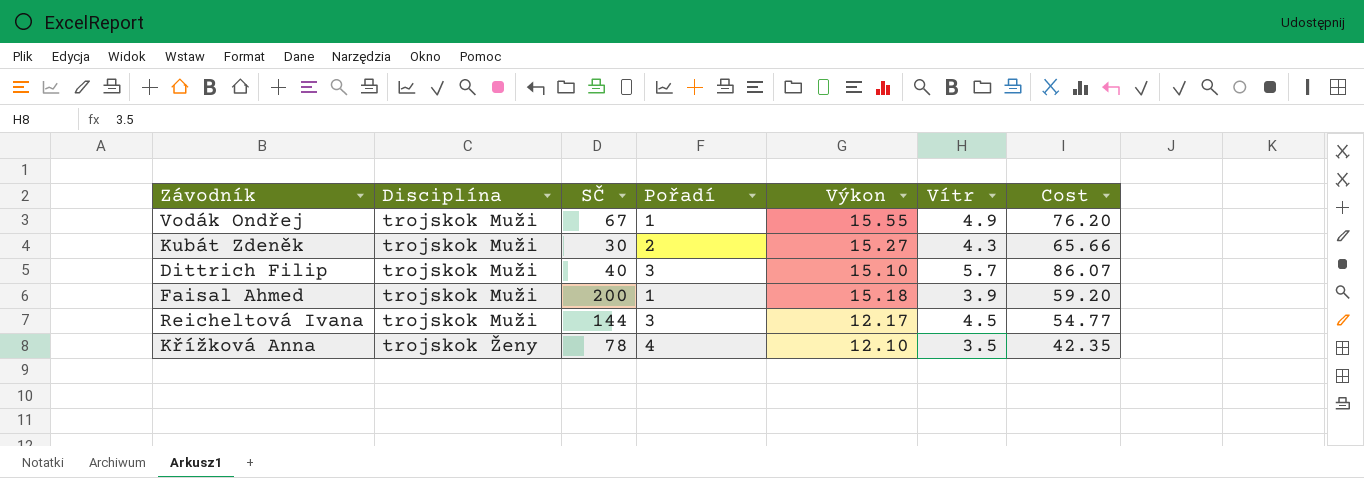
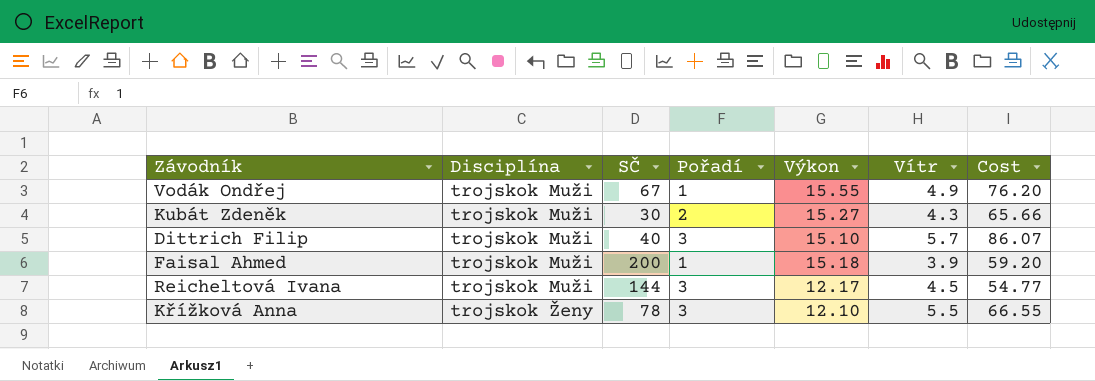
Křížková Anna | Pořadí: 4 -> 3
Křížková Anna | Vítr: 3.5 -> 5.5
Křížková Anna | Cost: 42.35 -> 66.55

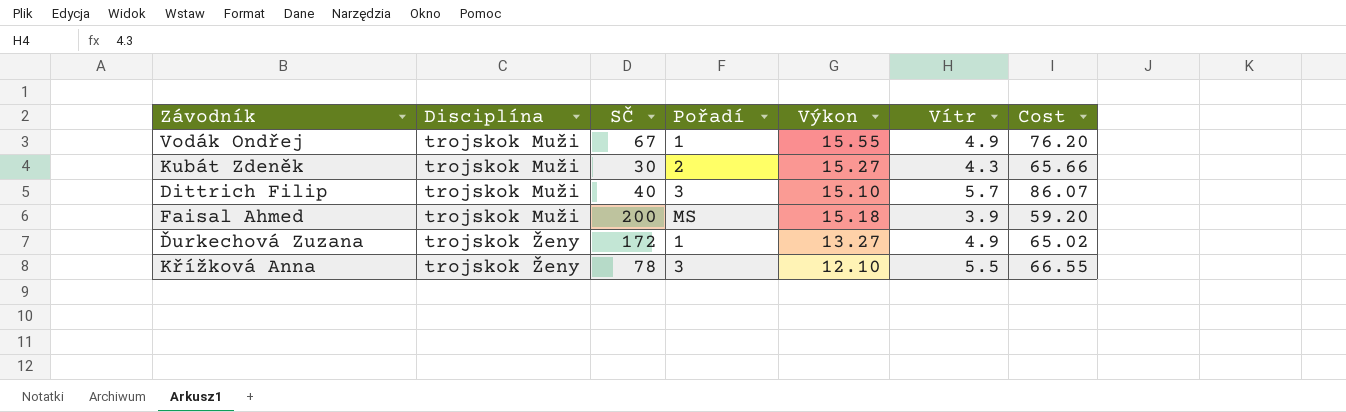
row Reicheltová Ivana: trojskok Muži | 144 | 3 | 12.17 | 4.5 | 54.77 -> none
Faisal Ahmed | Pořadí: 1 -> MS
row Ďurkechová Zuzana: none -> trojskok Ženy | 172 | 1 | 13.27 | 4.9 | 65.02

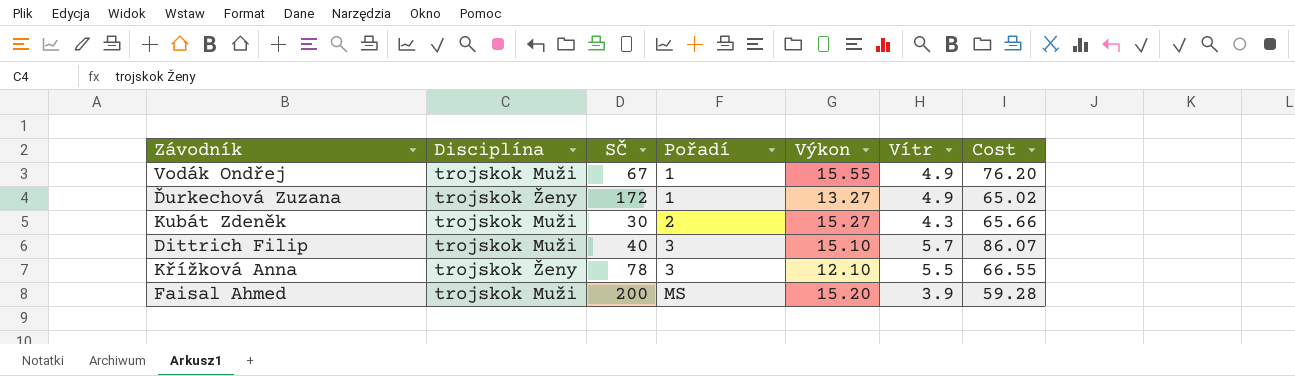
row order: Disciplína ascending -> Pořadí ascending
Faisal Ahmed | Výkon: 15.18 -> 15.20
Faisal Ahmed | Cost: 59.20 -> 59.28

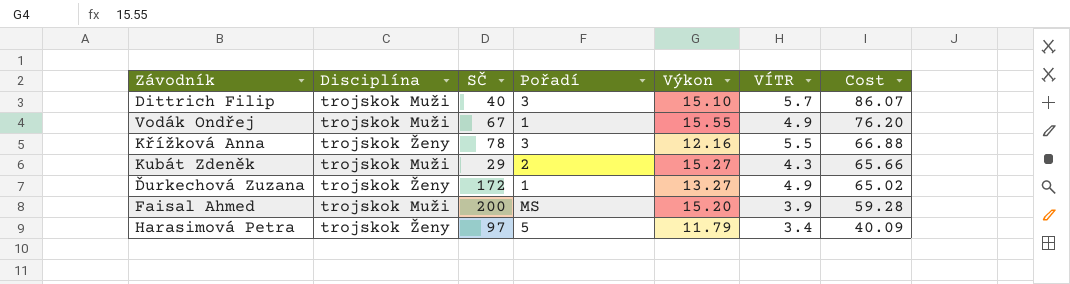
row order: Pořadí ascending -> Cost descending
column name: Vítr -> VÍTR
Křížková Anna | Výkon: 12.10 -> 12.16
Křížková Anna | Cost: 66.55 -> 66.88
Kubát Zdeněk | SČ: 30 -> 29
row Harasimová Petra: none -> trojskok Ženy | 97 | 5 | 11.79 | 3.4 | 40.09

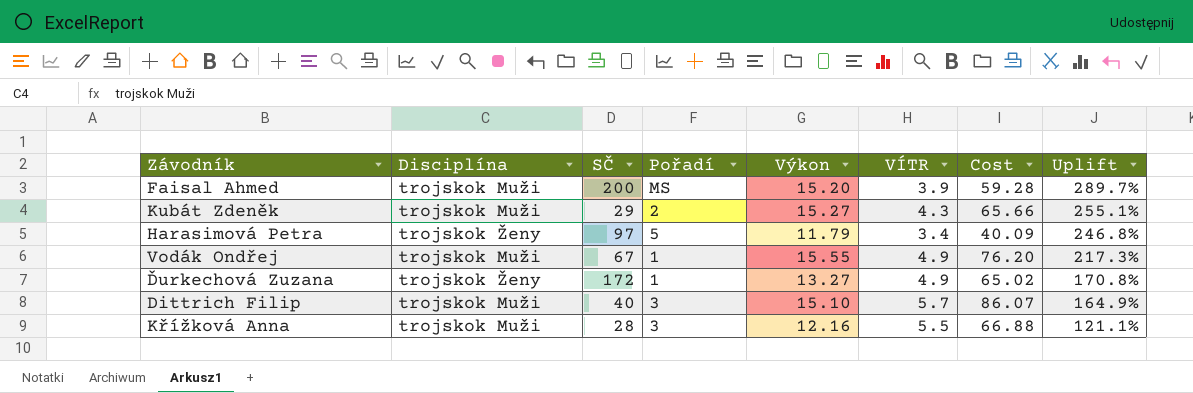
row order: Cost descending -> Uplift descending
column Uplift | formula: none -> ([Výkon] - [VÍTR]) / [VÍTR]
Křížková Anna | Disciplína: trojskok Ženy -> trojskok Muži
Křížková Anna | SČ: 78 -> 28

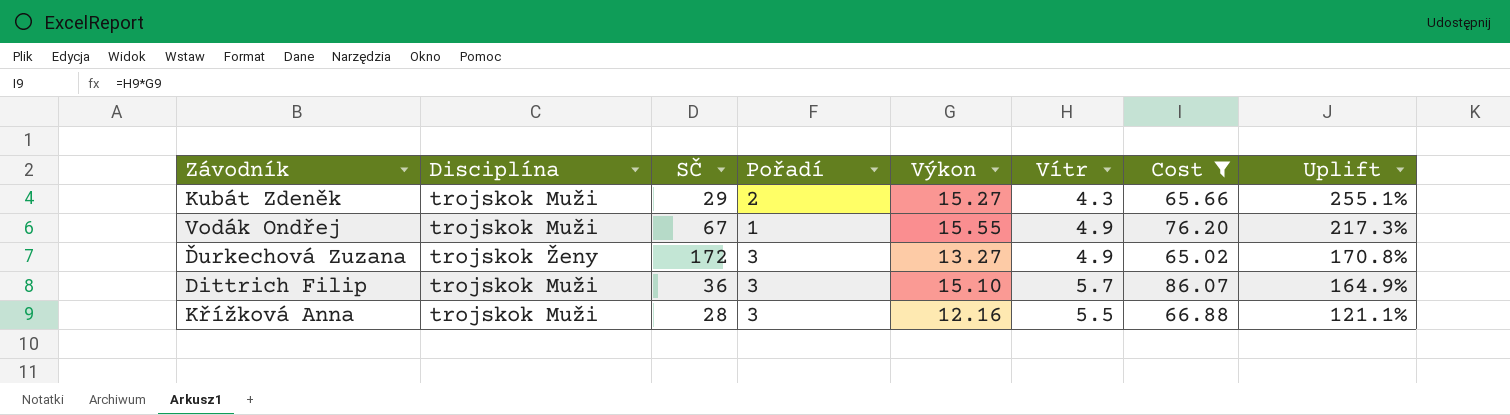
filter: none -> Cost >= 65.02
column name: VÍTR -> Vítr
Ďurkechová Zuzana | Pořadí: 1 -> 3
Dittrich Filip | SČ: 40 -> 36

